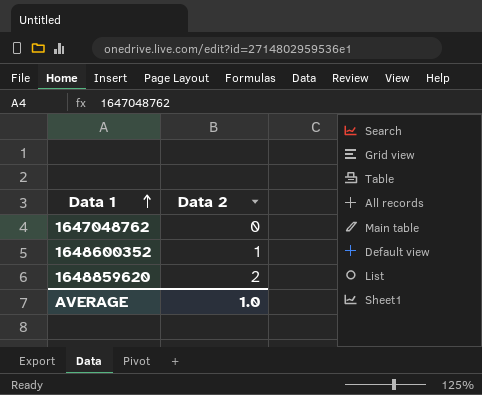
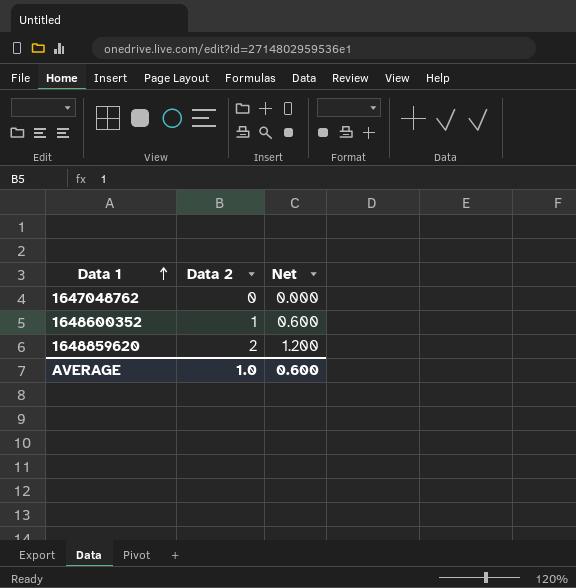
column Net | formula: none -> [Data 2] * 0.6

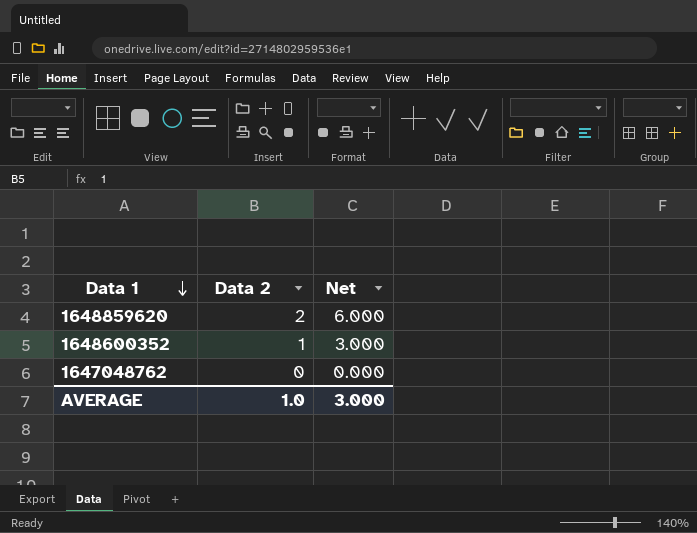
row order: Data 1 ascending -> Data 1 descending
column Net | formula: [Data 2] * 0.6 -> [Data 2] * 3
AVERAGE | Net: 0.600 -> 3.000

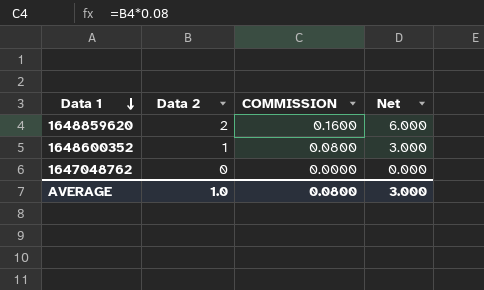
column COMMISSION | formula: none -> [Data 2] * 0.08

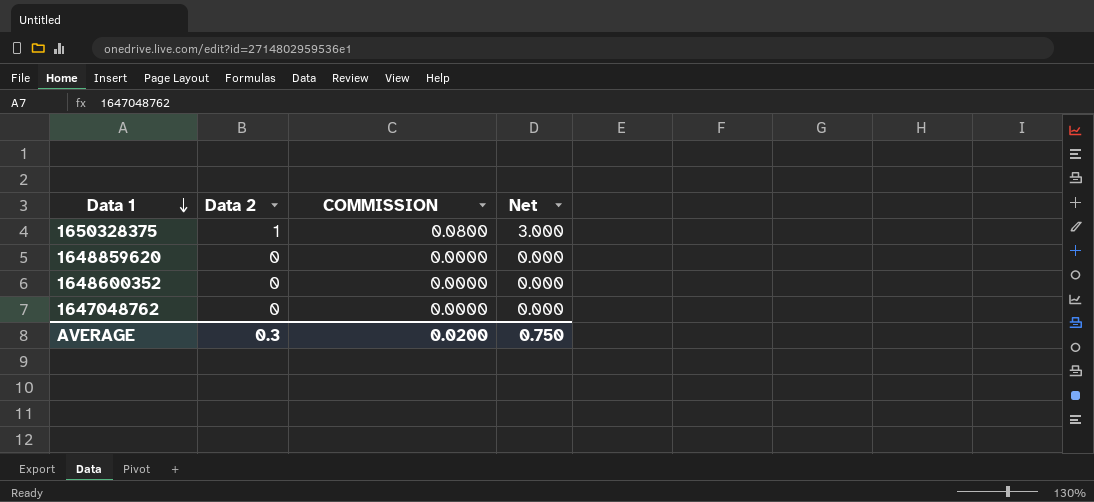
row 1650328375: none -> 1 | 0.0800 | 3.000
1648859620 | Data 2: 2 -> 0
1648859620 | COMMISSION: 0.1600 -> 0.0000
1648859620 | Net: 6.000 -> 0.000
1648600352 | Data 2: 1 -> 0
1648600352 | COMMISSION: 0.0800 -> 0.0000
1648600352 | Net: 3.000 -> 0.000
AVERAGE | Data 2: 1.0 -> 0.3
AVERAGE | COMMISSION: 0.0800 -> 0.0200
AVERAGE | Net: 3.000 -> 0.750

